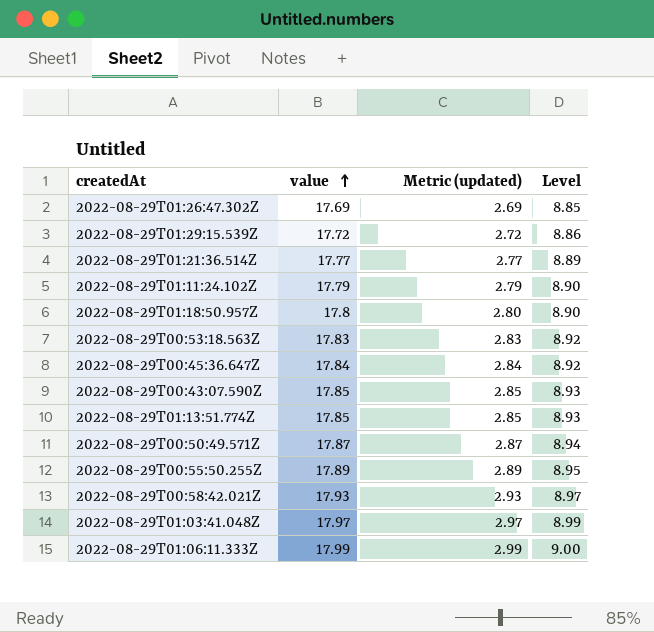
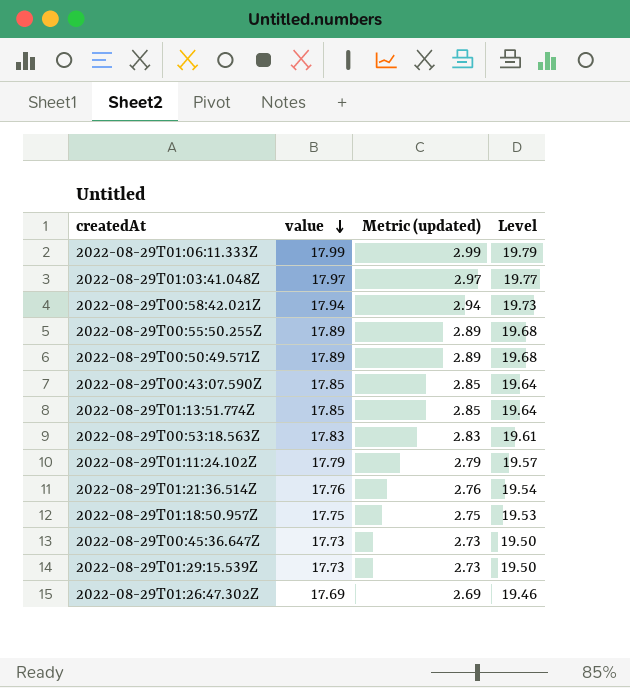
row order: value ascending -> value descending
column Level | formula: [value] * 0.5 -> [value] * 1.1
2022-08-29T00:58:42.021Z | value: 17.93 -> 17.94
2022-08-29T00:58:42.021Z | Metric (updated): 2.93 -> 2.94
2022-08-29T00:50:49.571Z | value: 17.87 -> 17.89
2022-08-29T00:50:49.571Z | Metric (updated): 2.87 -> 2.89
2022-08-29T01:21:36.514Z | value: 17.77 -> 17.76
2022-08-29T01:21:36.514Z | Metric (updated): 2.77 -> 2.76
2022-08-29T01:18:50.957Z | value: 17.8 -> 17.75
2022-08-29T01:18:50.957Z | Metric (updated): 2.80 -> 2.75
2022-08-29T00:45:36.647Z | value: 17.84 -> 17.73
2022-08-29T00:45:36.647Z | Metric (updated): 2.84 -> 2.73
2022-08-29T01:29:15.539Z | value: 17.72 -> 17.73
2022-08-29T01:29:15.539Z | Metric (updated): 2.72 -> 2.73

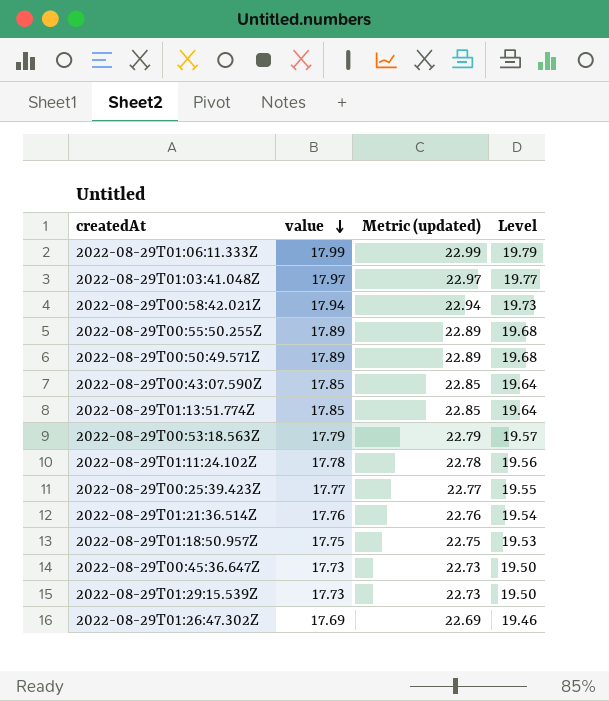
column Metric (updated) | formula: [value] - 15 -> [value] + 5
2022-08-29T00:53:18.563Z | value: 17.83 -> 17.79
2022-08-29T00:53:18.563Z | Level: 19.61 -> 19.57
2022-08-29T01:11:24.102Z | value: 17.79 -> 17.78
2022-08-29T01:11:24.102Z | Level: 19.57 -> 19.56
row 2022-08-29T00:25:39.423Z: none -> 17.77 | 22.77 | 19.55

